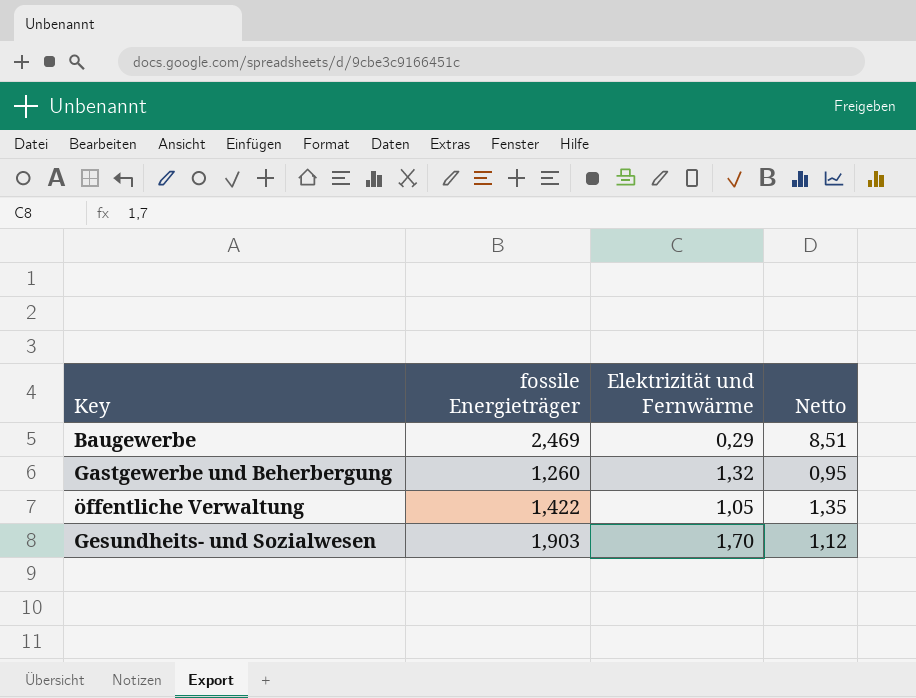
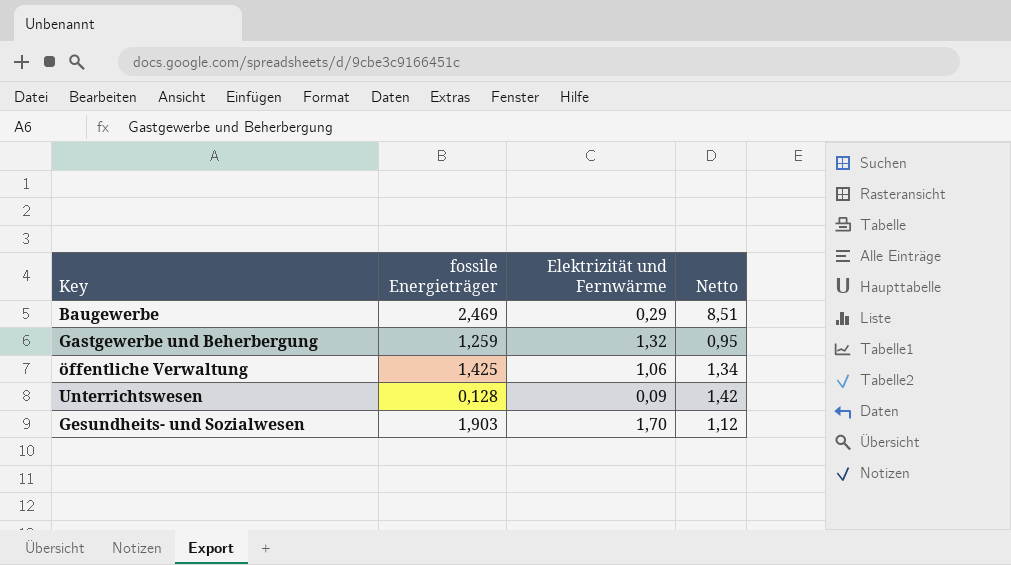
Gastgewerbe und Beherbergung | fossile Energieträger: 1,260 -> 1,259
öffentliche Verwaltung | fossile Energieträger: 1,422 -> 1,425
öffentliche Verwaltung | Elektrizität und Fernwärme: 1,05 -> 1,06
öffentliche Verwaltung | Netto: 1,35 -> 1,34
row Unterrichtswesen: none -> 0,128 | 0,09 | 1,42

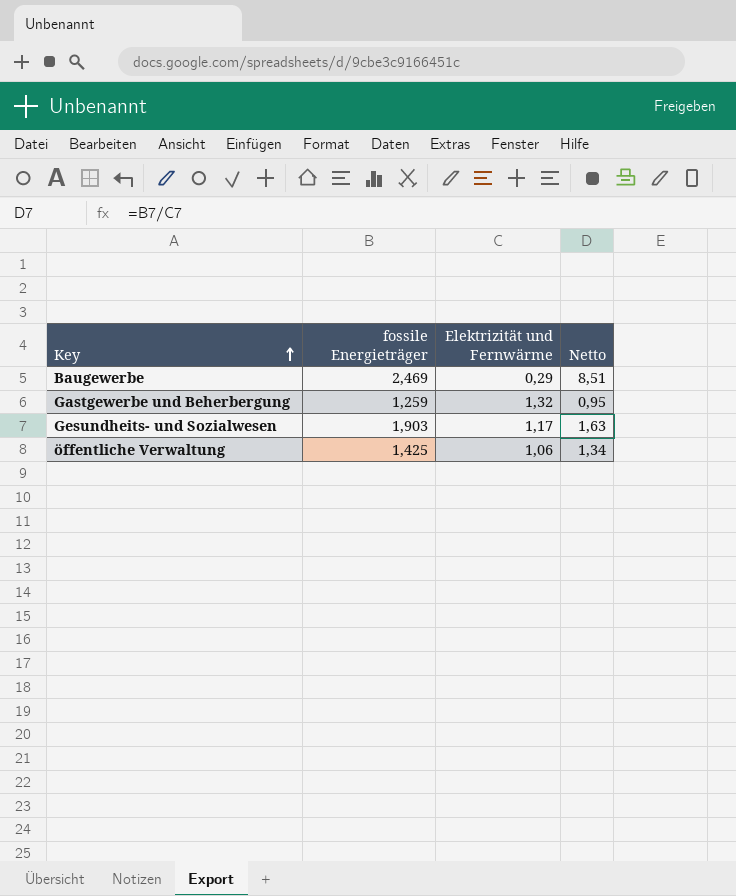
row order: none -> Key ascending
row Unterrichtswesen: 0,128 | 0,09 | 1,42 -> none
Gesundheits- und Sozialwesen | Elektrizität und Fernwärme: 1,70 -> 1,17
Gesundheits- und Sozialwesen | Netto: 1,12 -> 1,63

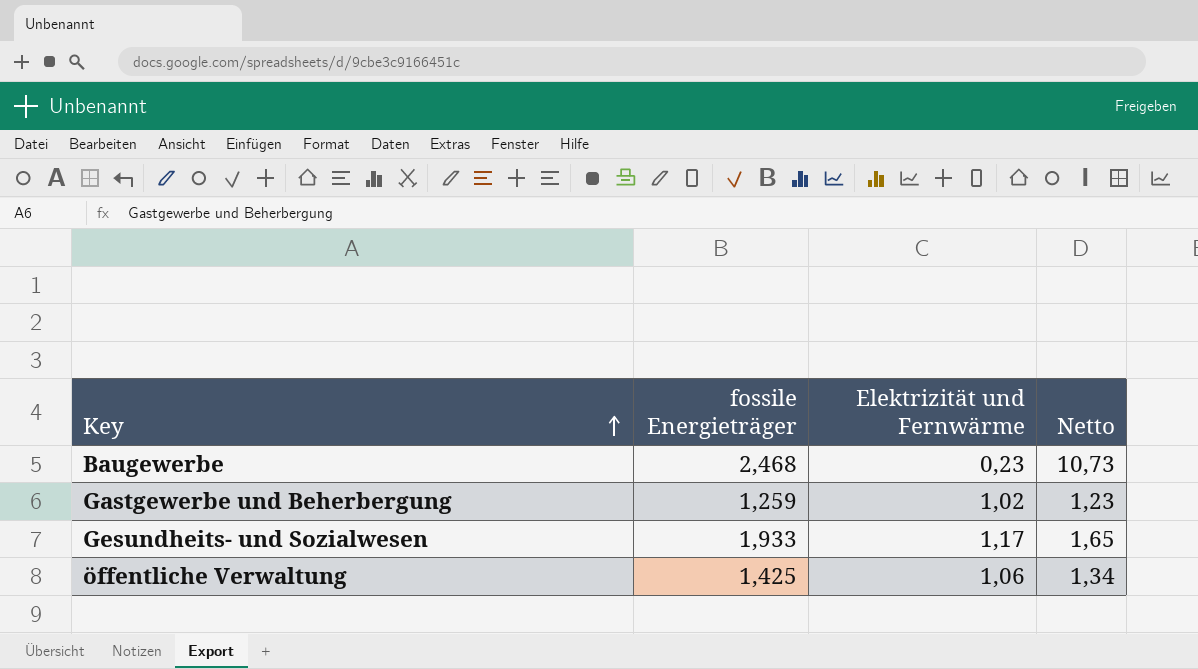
Baugewerbe | fossile Energieträger: 2,469 -> 2,468
Baugewerbe | Elektrizität und Fernwärme: 0,29 -> 0,23
Baugewerbe | Netto: 8,51 -> 10,73
Gastgewerbe und Beherbergung | Elektrizität und Fernwärme: 1,32 -> 1,02
Gastgewerbe und Beherbergung | Netto: 0,95 -> 1,23
Gesundheits- und Sozialwesen | fossile Energieträger: 1,903 -> 1,933
Gesundheits- und Sozialwesen | Netto: 1,63 -> 1,65

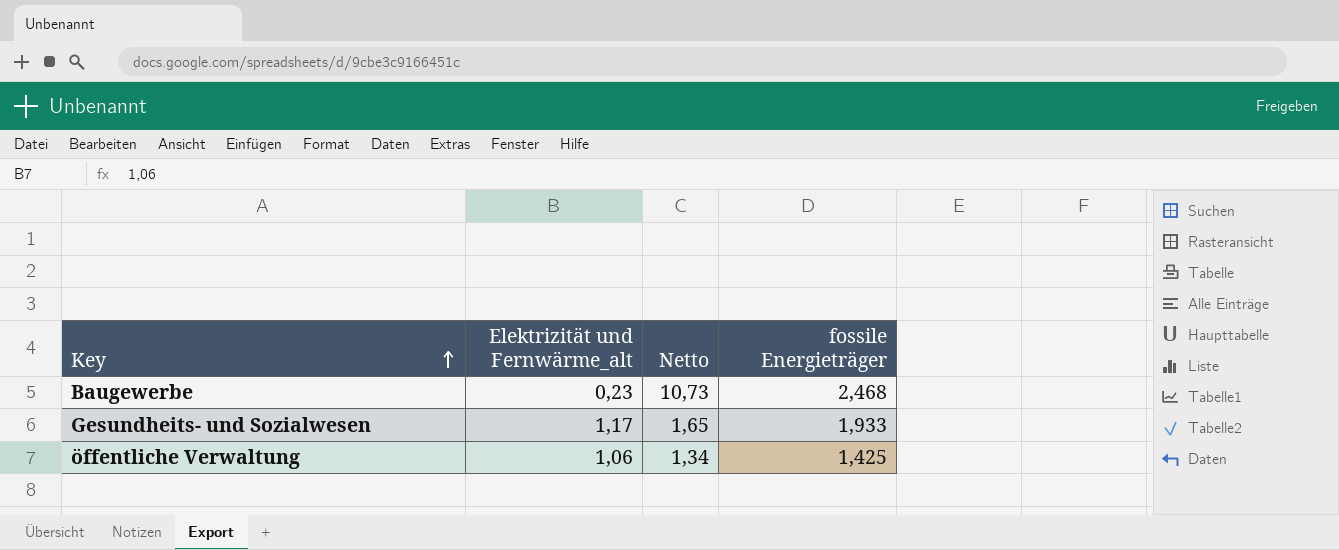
column name: Elektrizität und Fernwärme -> Elektrizität und Fernwärme_alt
column fossile Energieträger | position: 2 -> 4
row Gastgewerbe und Beherbergung: 1,259 | 1,02 | 1,23 -> none

